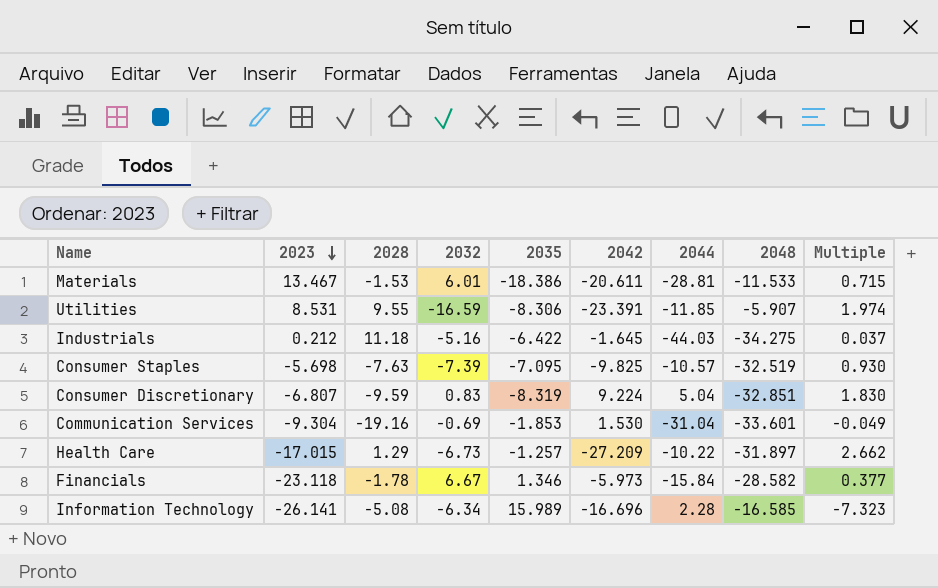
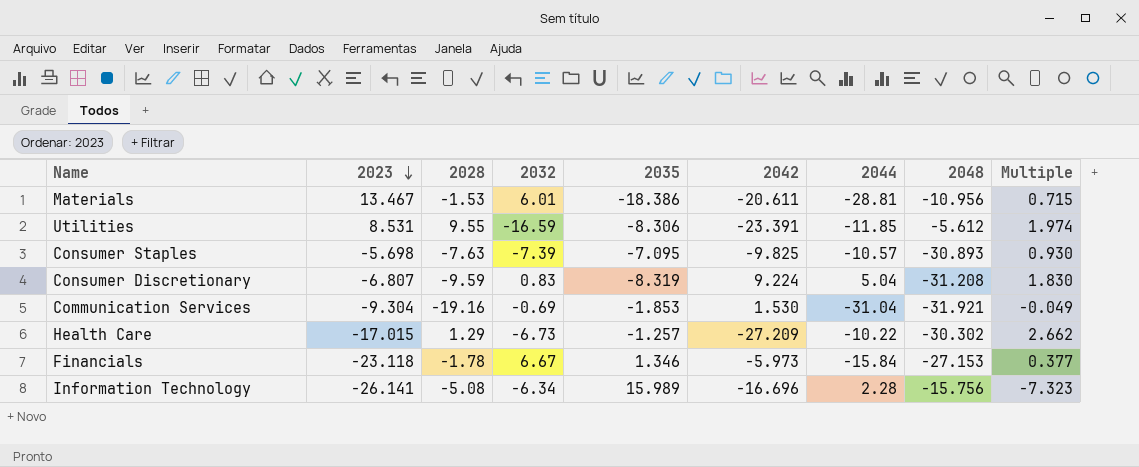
row Industrials: 0.212 | 11.18 | -5.16 | -6.422 | -1.645 | -44.03 | -34.275 | 0.037 -> none
Materials | 2048: -11.533 -> -10.956
Utilities | 2048: -5.907 -> -5.612
Consumer Staples | 2048: -32.519 -> -30.893
Consumer Discretionary | 2048: -32.851 -> -31.208
Communication Services | 2048: -33.601 -> -31.921
Health Care | 2048: -31.897 -> -30.302
Financials | 2048: -28.582 -> -27.153
Information Technology | 2048: -16.585 -> -15.756

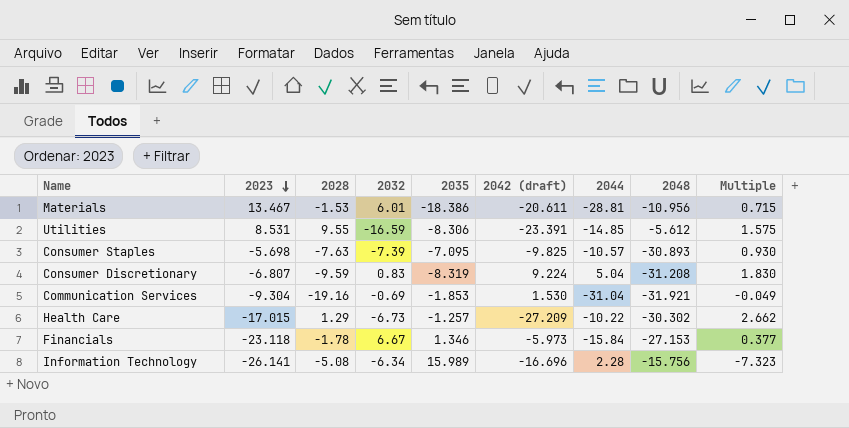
column name: 2042 -> 2042 (draft)
Utilities | 2044: -11.85 -> -14.85
Utilities | Multiple: 1.974 -> 1.575

